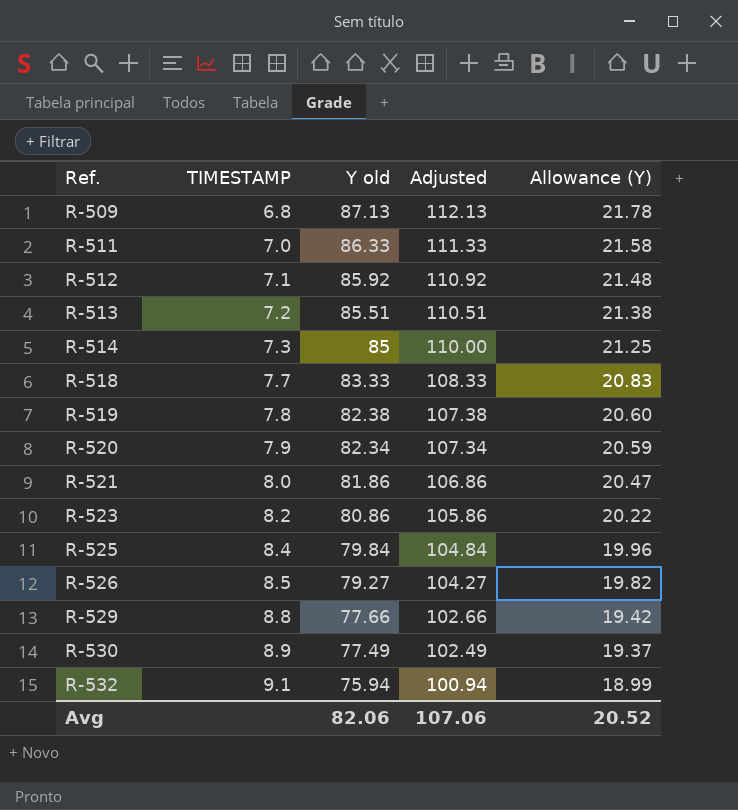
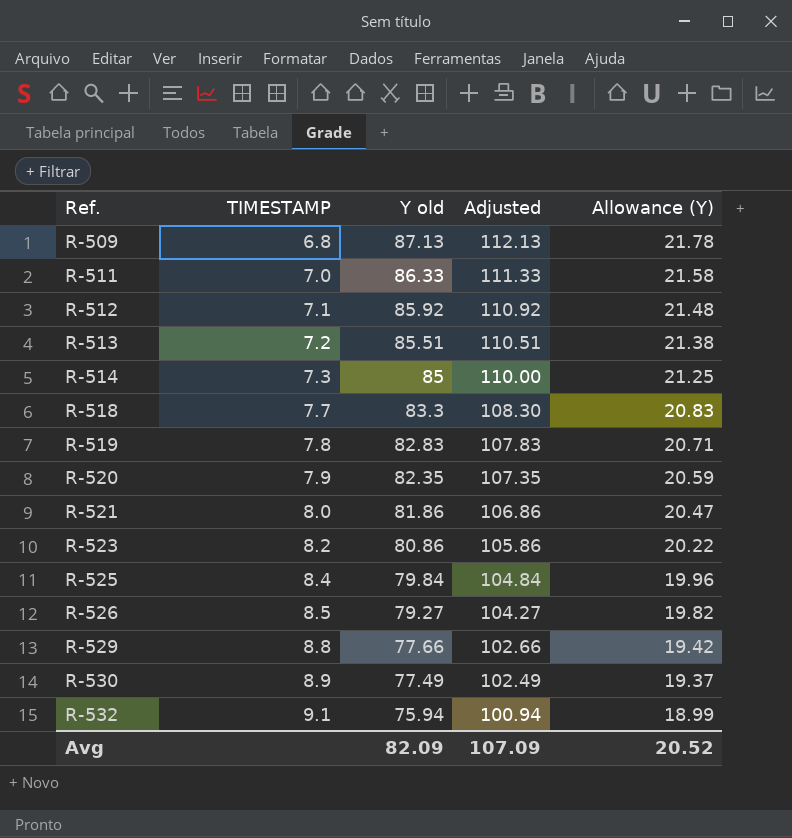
R-518 | Y old: 83.33 -> 83.3
R-518 | Adjusted: 108.33 -> 108.30
R-519 | Y old: 82.38 -> 82.83
R-519 | Adjusted: 107.38 -> 107.83
R-519 | Allowance (Y): 20.60 -> 20.71
R-520 | Y old: 82.34 -> 82.35
R-520 | Adjusted: 107.34 -> 107.35
Avg | Y old: 82.06 -> 82.09
Avg | Adjusted: 107.06 -> 107.09

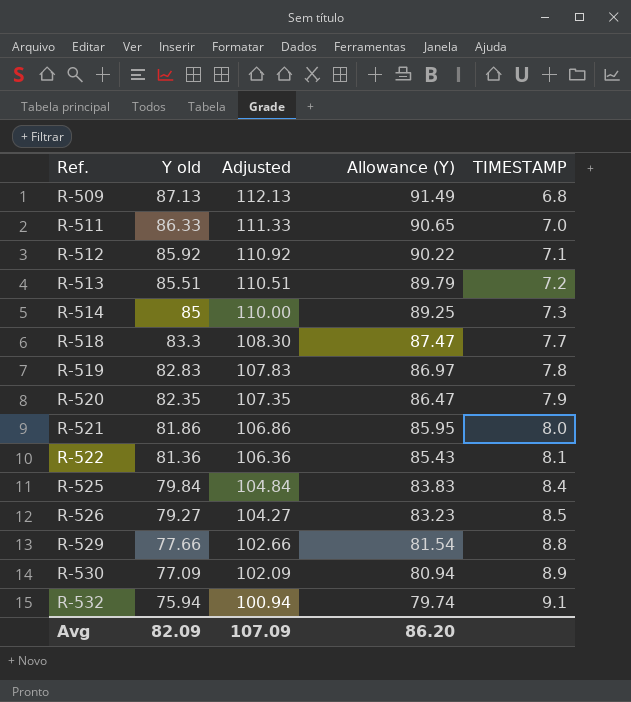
column Allowance (Y) | formula: [Y old] * 0.25 -> [Y old] * 1.05
column TIMESTAMP | position: 2 -> 5
row R-523: 8.2 | 80.86 | 105.86 | 20.22 -> none
row R-522: none -> 81.36 | 106.36 | 85.43 | 8.1
R-530 | Y old: 77.49 -> 77.09
R-530 | Adjusted: 102.49 -> 102.09
Avg | Allowance (Y): 20.52 -> 86.20

